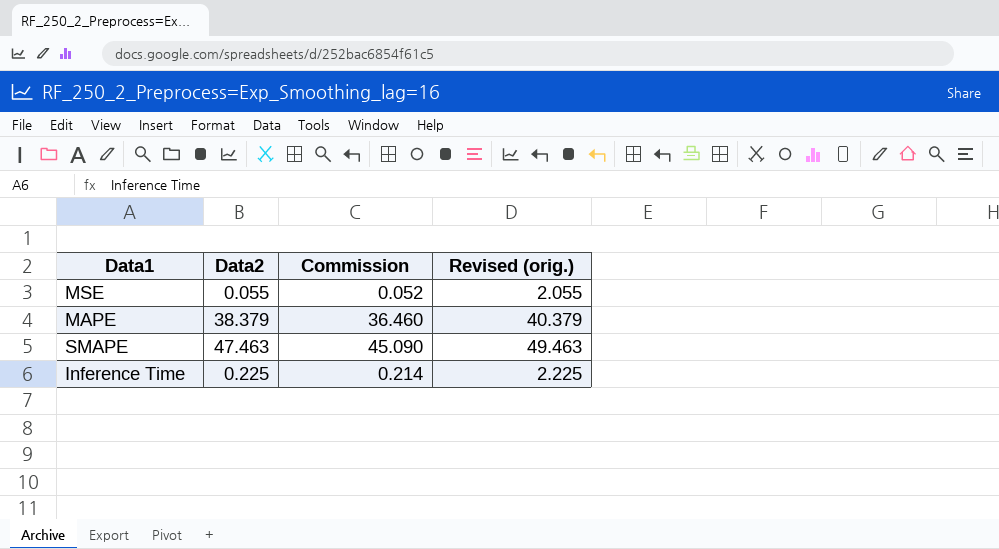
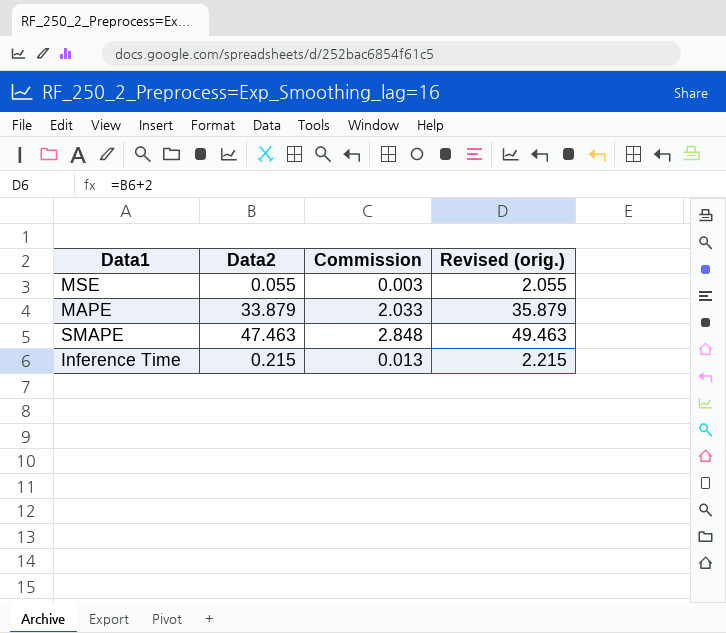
column Commission | formula: [Data2] * 0.95 -> [Data2] * 0.06
MAPE | Data2: 38.379 -> 33.879
MAPE | Revised (orig.): 40.379 -> 35.879
Inference Time | Data2: 0.225 -> 0.215
Inference Time | Revised (orig.): 2.225 -> 2.215

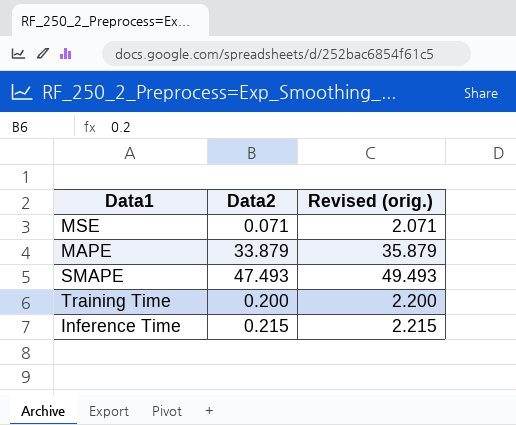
column Commission | formula: [Data2] * 0.06 -> none
MSE | Data2: 0.055 -> 0.071
MSE | Revised (orig.): 2.055 -> 2.071
SMAPE | Data2: 47.463 -> 47.493
SMAPE | Revised (orig.): 49.463 -> 49.493
row Training Time: none -> 0.200 | 2.200

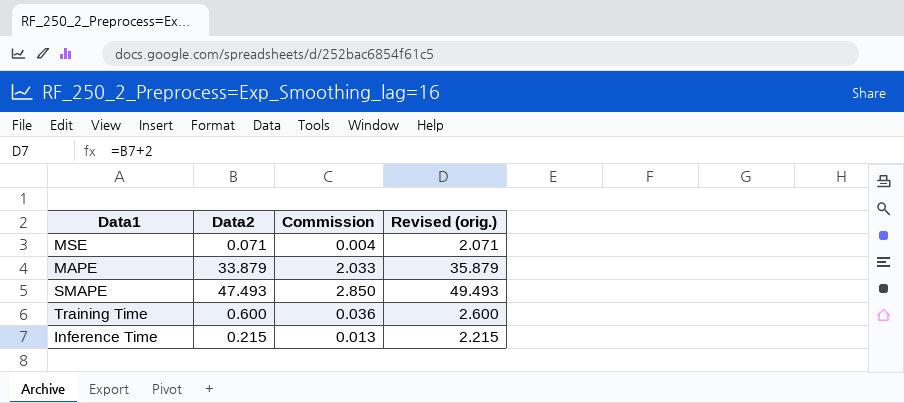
column Commission | formula: none -> [Data2] * 0.06
Training Time | Data2: 0.200 -> 0.600
Training Time | Revised (orig.): 2.200 -> 2.600

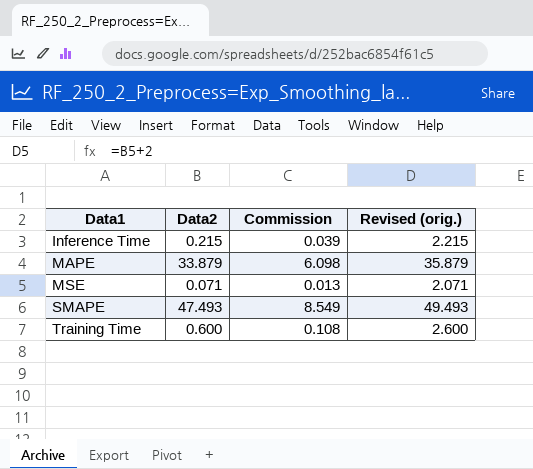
row order: none -> Data1 ascending
column Commission | formula: [Data2] * 0.06 -> [Data2] * 0.18

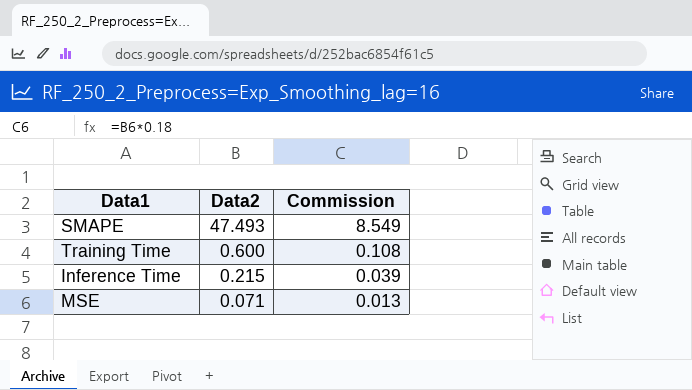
row order: Data1 ascending -> Data2 descending
column Revised (orig.) | formula: [Data2] + 2 -> none
row MAPE: 33.879 | 6.098 | 35.879 -> none

